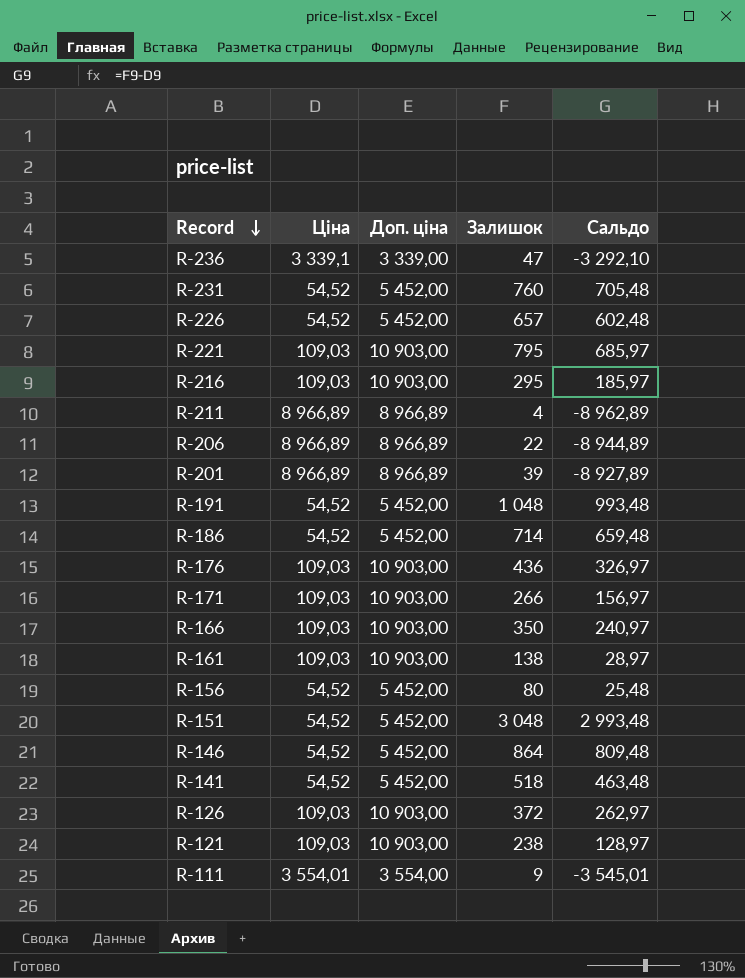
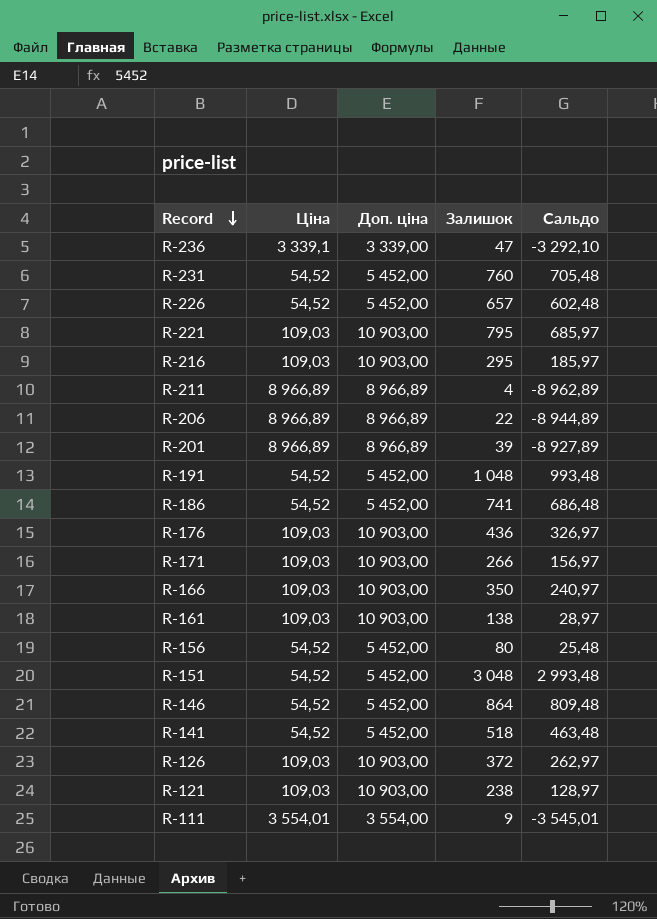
R-186 | Залишок: 714 -> 741
R-186 | Сальдо: 659,48 -> 686,48

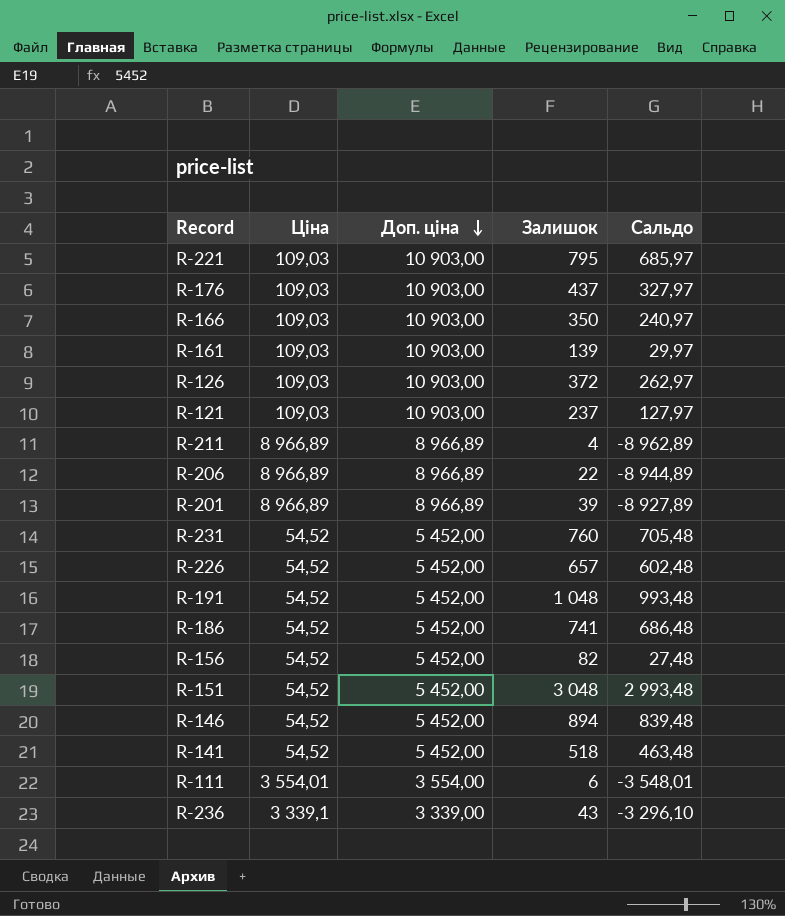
row order: Record descending -> Доп. ціна descending
row R-216: 109,03 | 10 903,00 | 295 | 185,97 -> none
row R-171: 109,03 | 10 903,00 | 266 | 156,97 -> none
R-176 | Залишок: 436 -> 437
R-176 | Сальдо: 326,97 -> 327,97
R-161 | Залишок: 138 -> 139
R-161 | Сальдо: 28,97 -> 29,97
R-121 | Залишок: 238 -> 237
R-121 | Сальдо: 128,97 -> 127,97
R-156 | Залишок: 80 -> 82
R-156 | Сальдо: 25,48 -> 27,48
R-146 | Залишок: 864 -> 894
R-146 | Сальдо: 809,48 -> 839,48
R-111 | Залишок: 9 -> 6
R-111 | Сальдо: -3 545,01 -> -3 548,01
R-236 | Залишок: 47 -> 43
R-236 | Сальдо: -3 292,10 -> -3 296,10

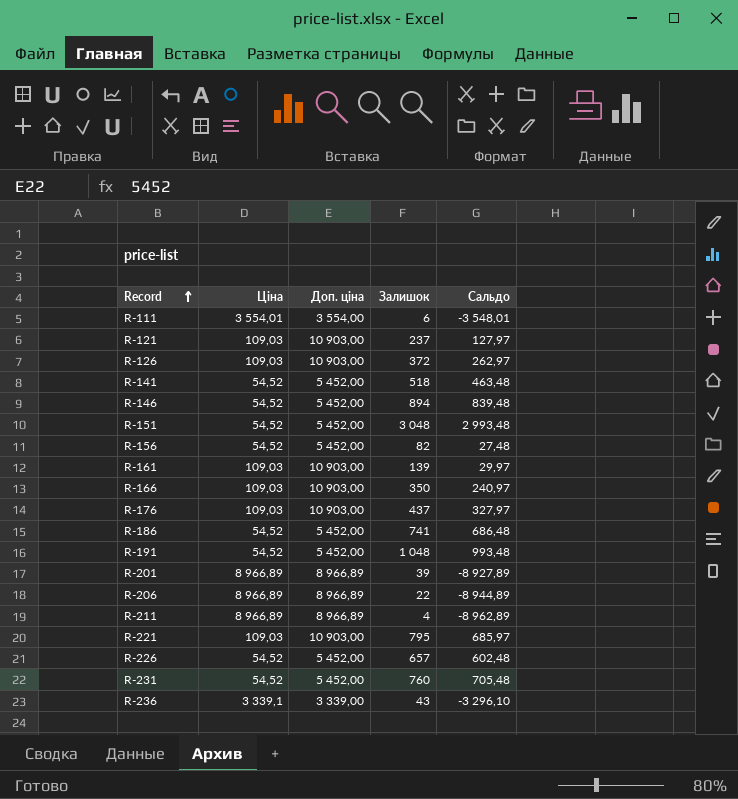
row order: Доп. ціна descending -> Record ascending

